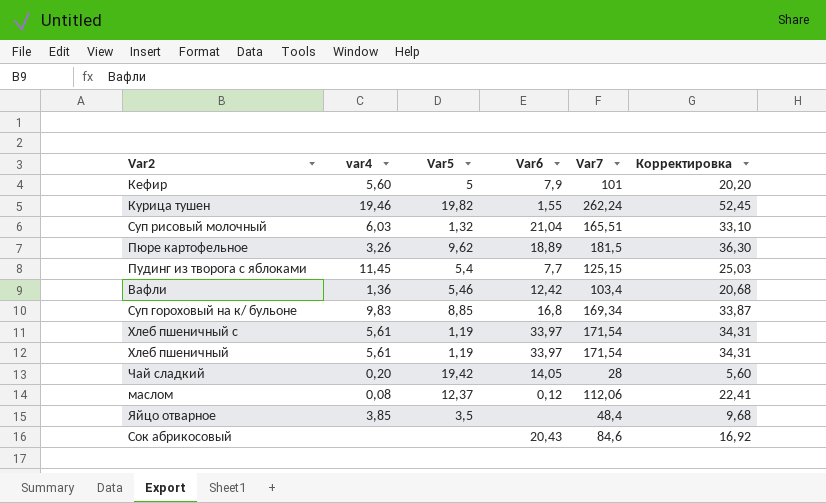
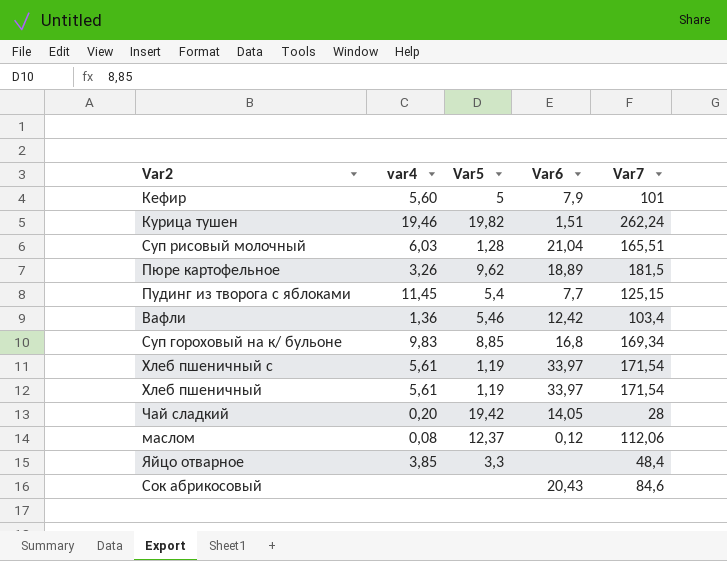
column Корректировка | formula: [Var7] * 0,2 -> none
Курица тушен | Var6: 1,55 -> 1,51
Суп рисовый молочный | Var5: 1,32 -> 1,28
Яйцо отварное | Var5: 3,5 -> 3,3

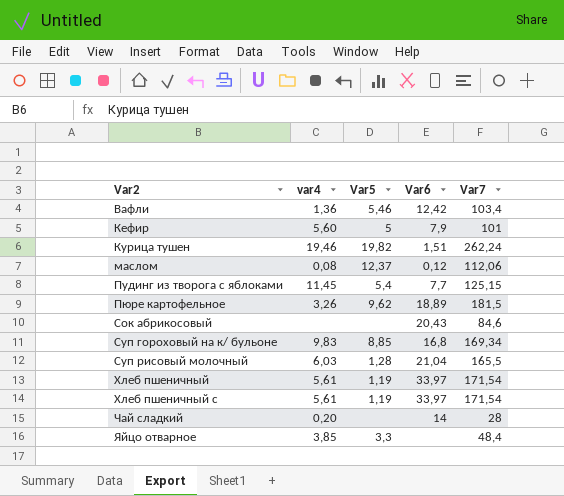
row order: none -> Var2 ascending
Суп рисовый молочный | Var7: 165,51 -> 165,5
Чай сладкий | Var5: 19,42 -> none
Чай сладкий | Var6: 14,05 -> 14

